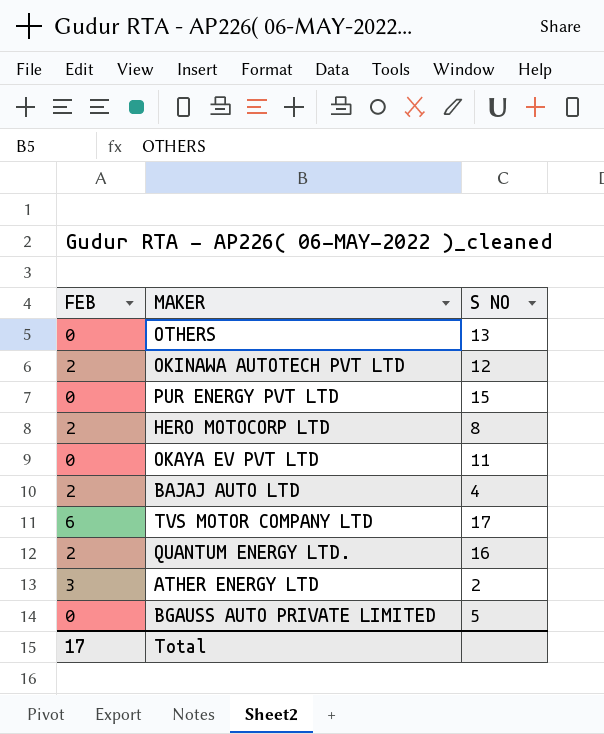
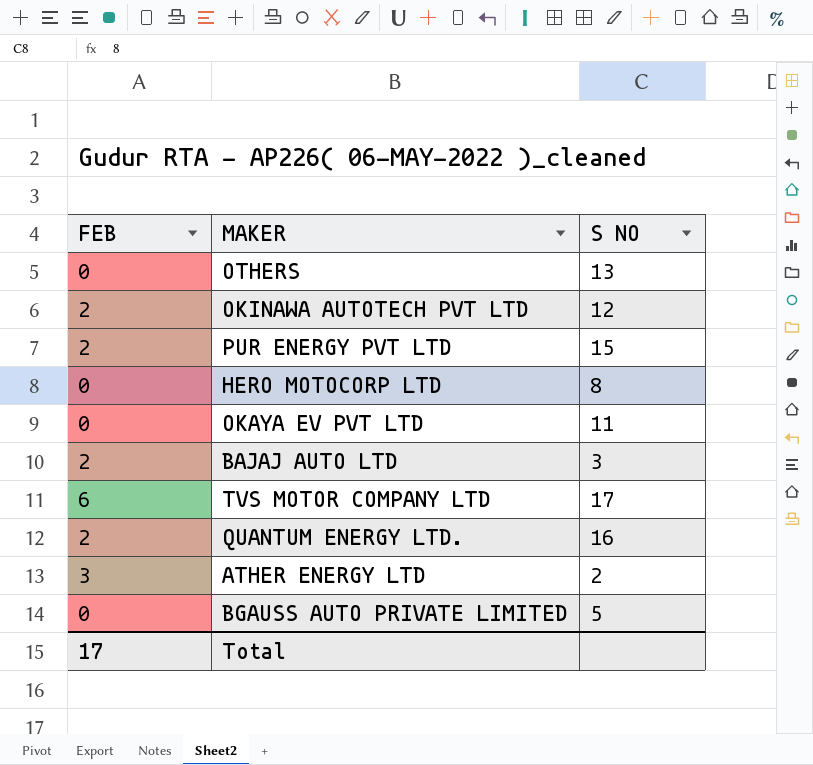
PUR ENERGY PVT LTD | FEB: 0 -> 2
HERO MOTOCORP LTD | FEB: 2 -> 0
BAJAJ AUTO LTD | S NO: 4 -> 3

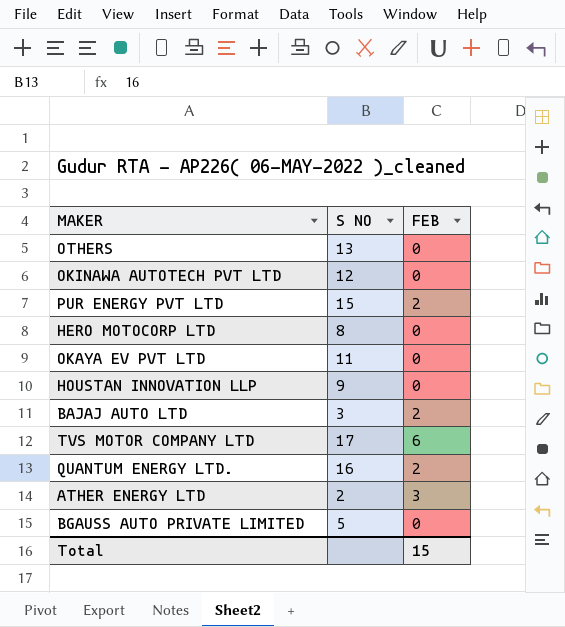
column FEB | position: 1 -> 3
OKINAWA AUTOTECH PVT LTD | FEB: 2 -> 0
row HOUSTAN INNOVATION LLP: none -> 9 | 0
Total | FEB: 17 -> 15

